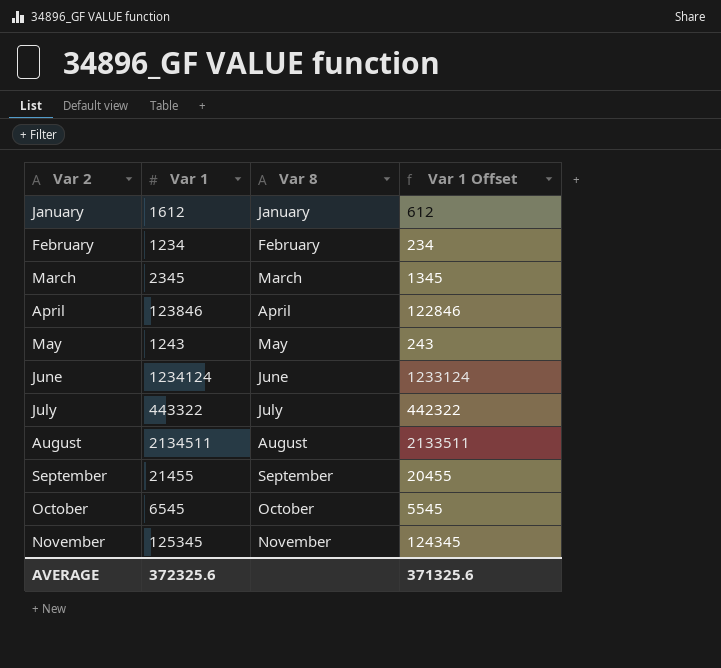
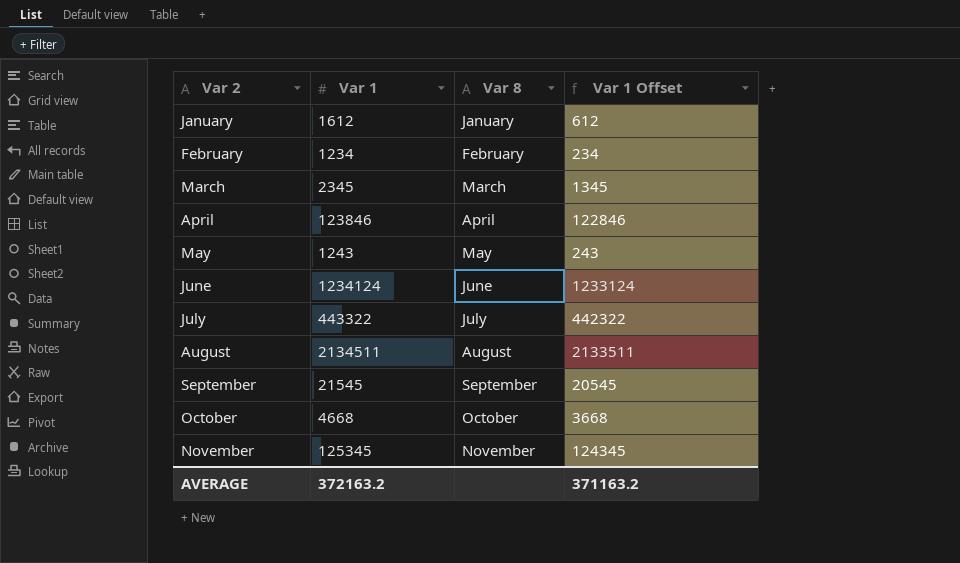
September | Var 1: 21455 -> 21545
September | Var 1 Offset: 20455 -> 20545
October | Var 1: 6545 -> 4668
October | Var 1 Offset: 5545 -> 3668
AVERAGE | Var 1: 372325.6 -> 372163.2
AVERAGE | Var 1 Offset: 371325.6 -> 371163.2

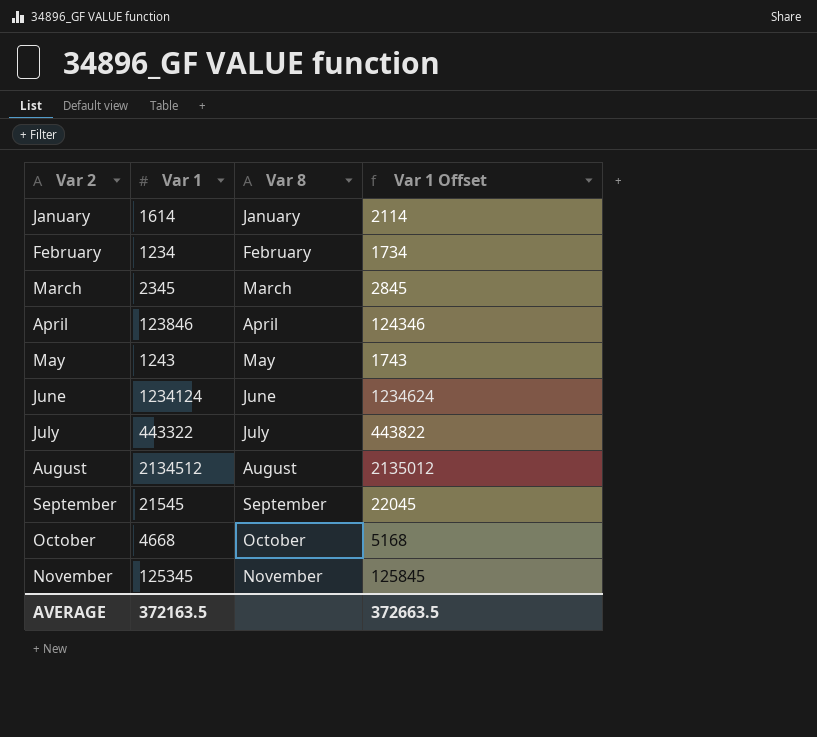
column Var 1 Offset | formula: [Var 1] - 1000 -> [Var 1] + 500
January | Var 1: 1612 -> 1614
August | Var 1: 2134511 -> 2134512
AVERAGE | Var 1: 372163.2 -> 372163.5
AVERAGE | Var 1 Offset: 371163.2 -> 372663.5

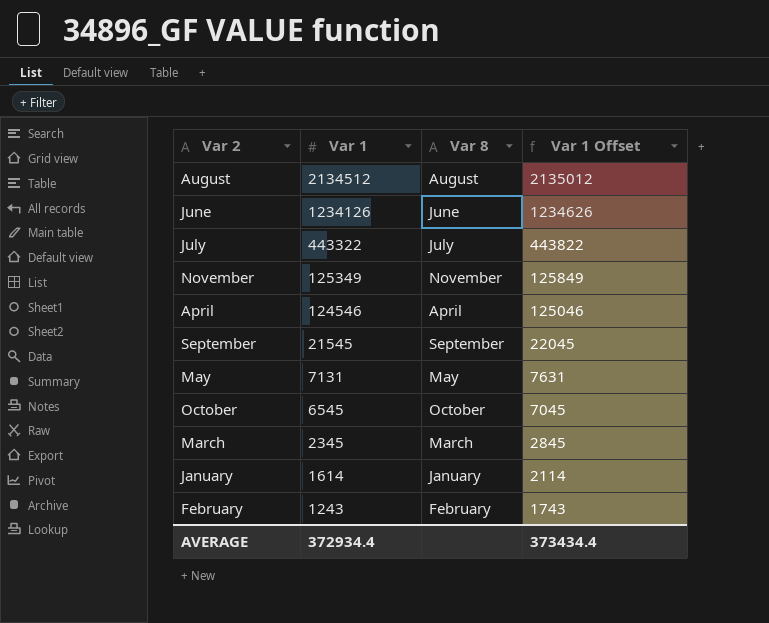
row order: Var 2 ascending -> Var 1 descending
June | Var 1: 1234124 -> 1234126
June | Var 1 Offset: 1234624 -> 1234626
November | Var 1: 125345 -> 125349
November | Var 1 Offset: 125845 -> 125849
April | Var 1: 123846 -> 124546
April | Var 1 Offset: 124346 -> 125046
May | Var 1: 1243 -> 7131
May | Var 1 Offset: 1743 -> 7631
October | Var 1: 4668 -> 6545
October | Var 1 Offset: 5168 -> 7045
February | Var 1: 1234 -> 1243
February | Var 1 Offset: 1734 -> 1743
AVERAGE | Var 1: 372163.5 -> 372934.4
AVERAGE | Var 1 Offset: 372663.5 -> 373434.4

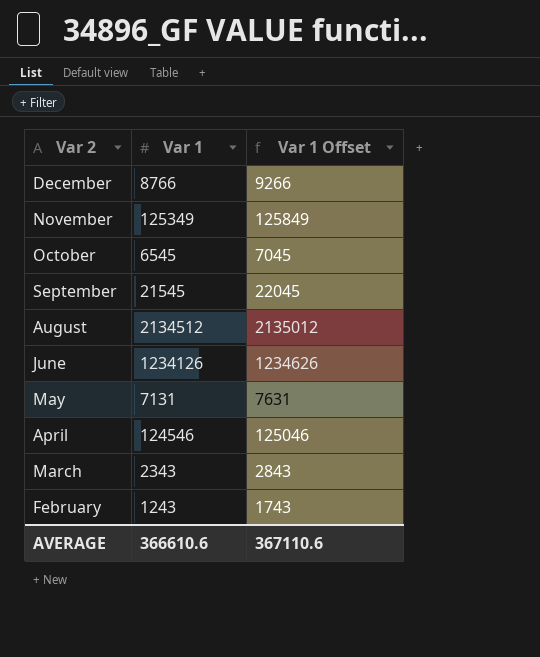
row order: Var 1 descending -> Var 2 descending
column Var 8 | position: 3 -> none
row July: 443322 | July | 443822 -> none
row January: 1614 | January | 2114 -> none
row December: none -> 8766 | 9266
March | Var 1: 2345 -> 2343
March | Var 1 Offset: 2845 -> 2843
AVERAGE | Var 1: 372934.4 -> 366610.6
AVERAGE | Var 1 Offset: 373434.4 -> 367110.6

